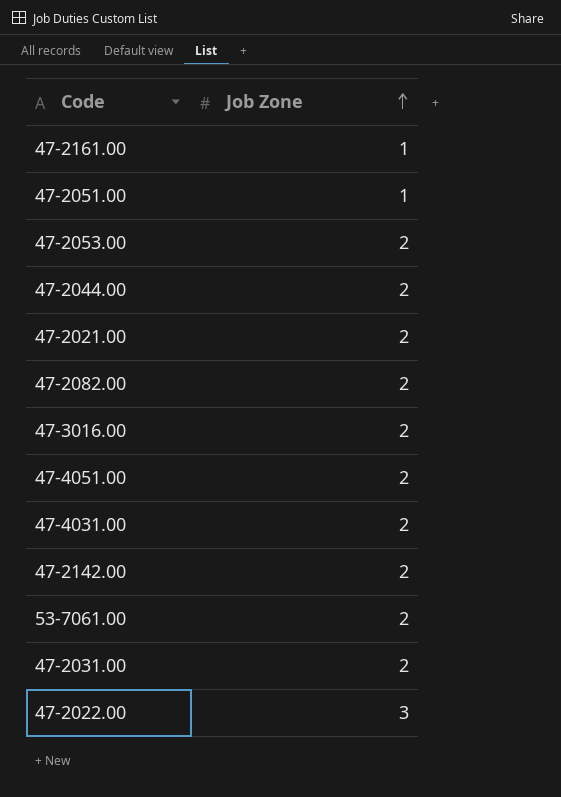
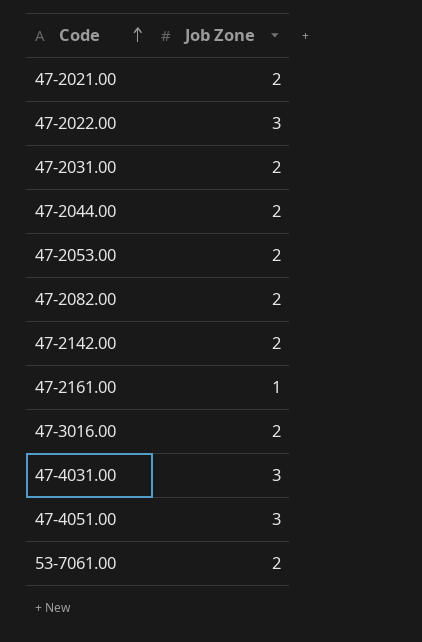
row order: Job Zone ascending -> Code ascending
row 47-2051.00: 1 -> none
47-4031.00 | Job Zone: 2 -> 3
47-4051.00 | Job Zone: 2 -> 3

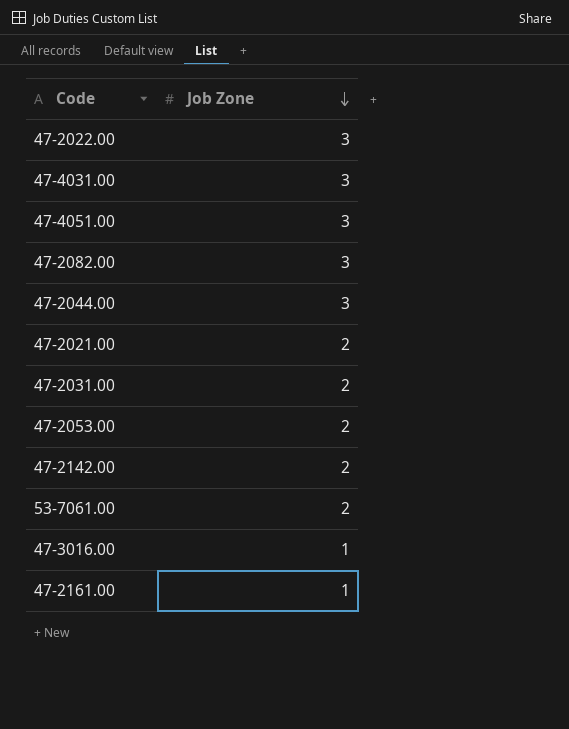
row order: Code ascending -> Job Zone descending
47-2082.00 | Job Zone: 2 -> 3
47-2044.00 | Job Zone: 2 -> 3
47-3016.00 | Job Zone: 2 -> 1

